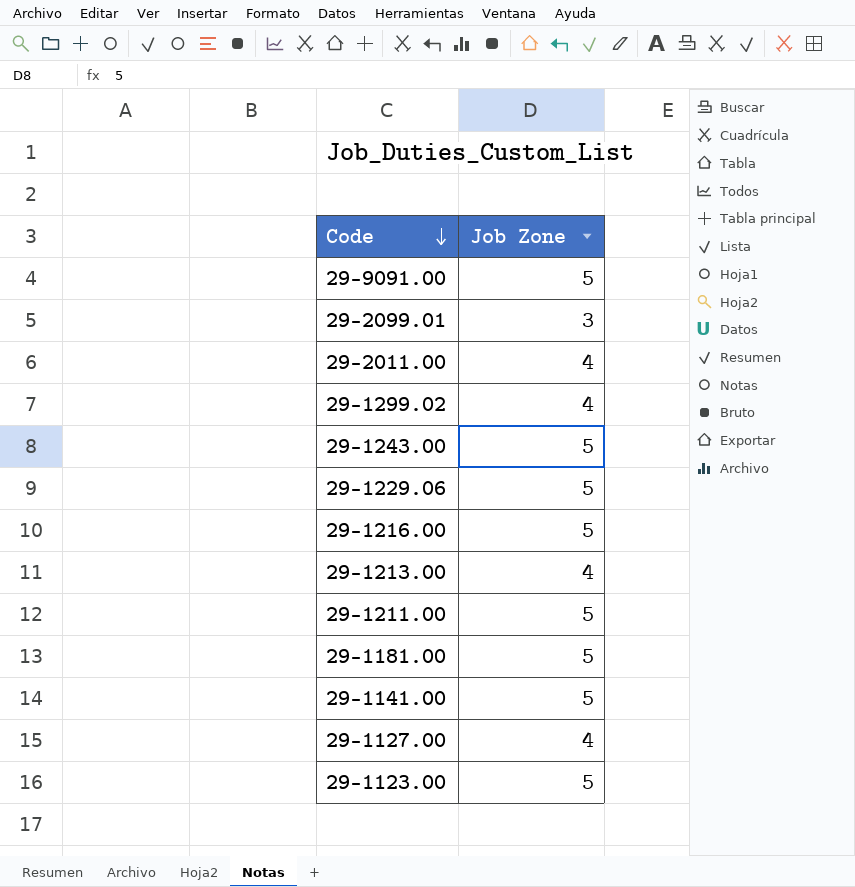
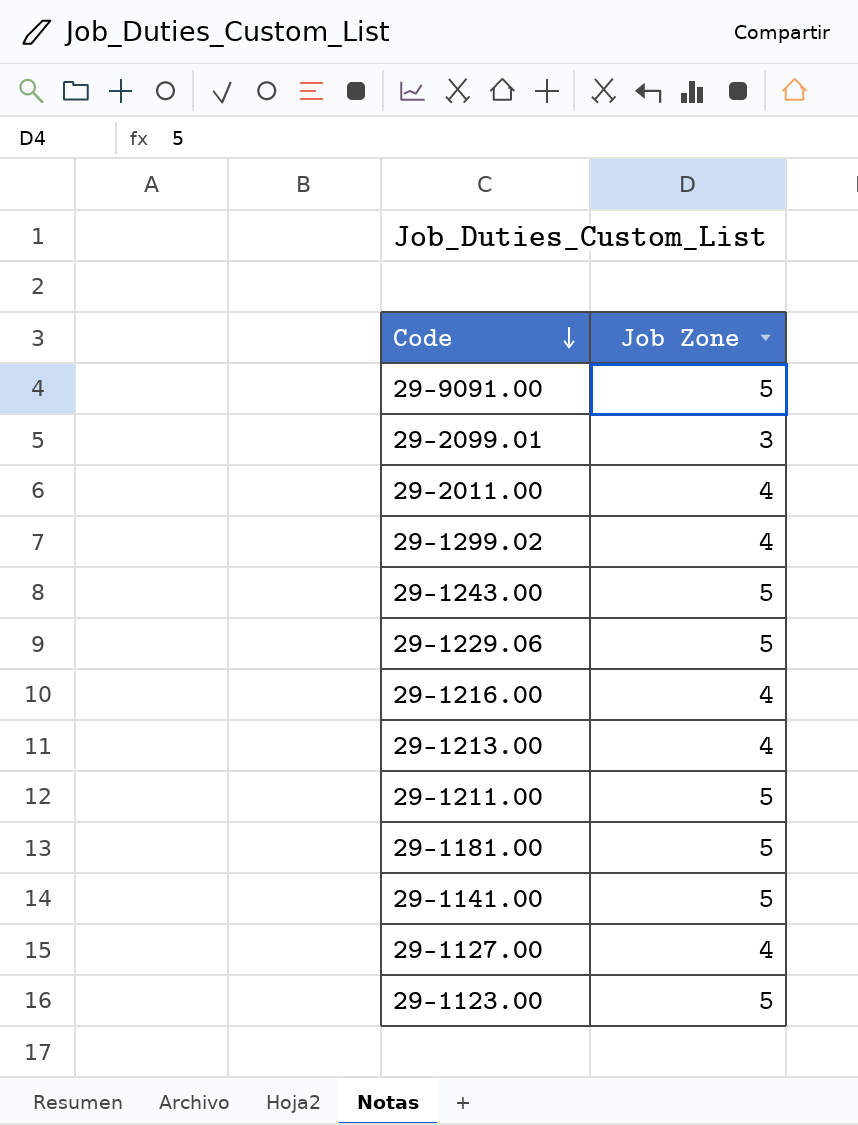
29-1216.00 | Job Zone: 5 -> 4

